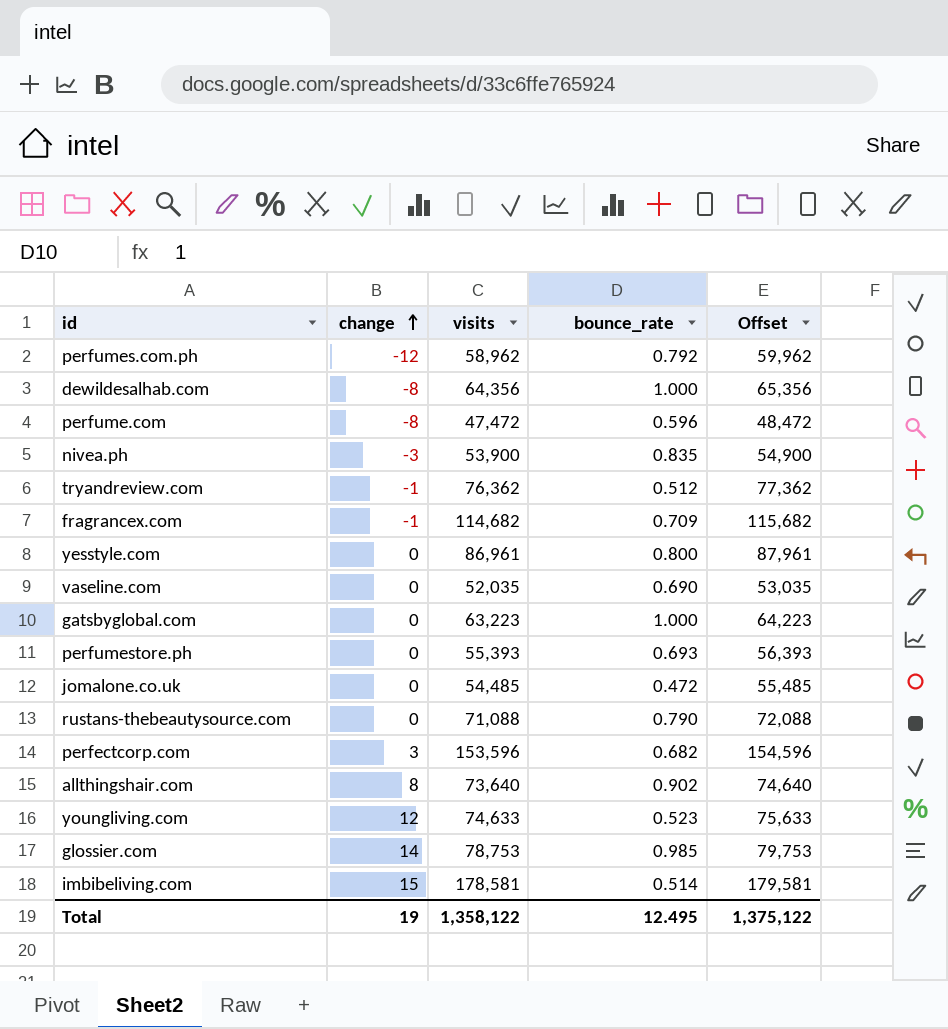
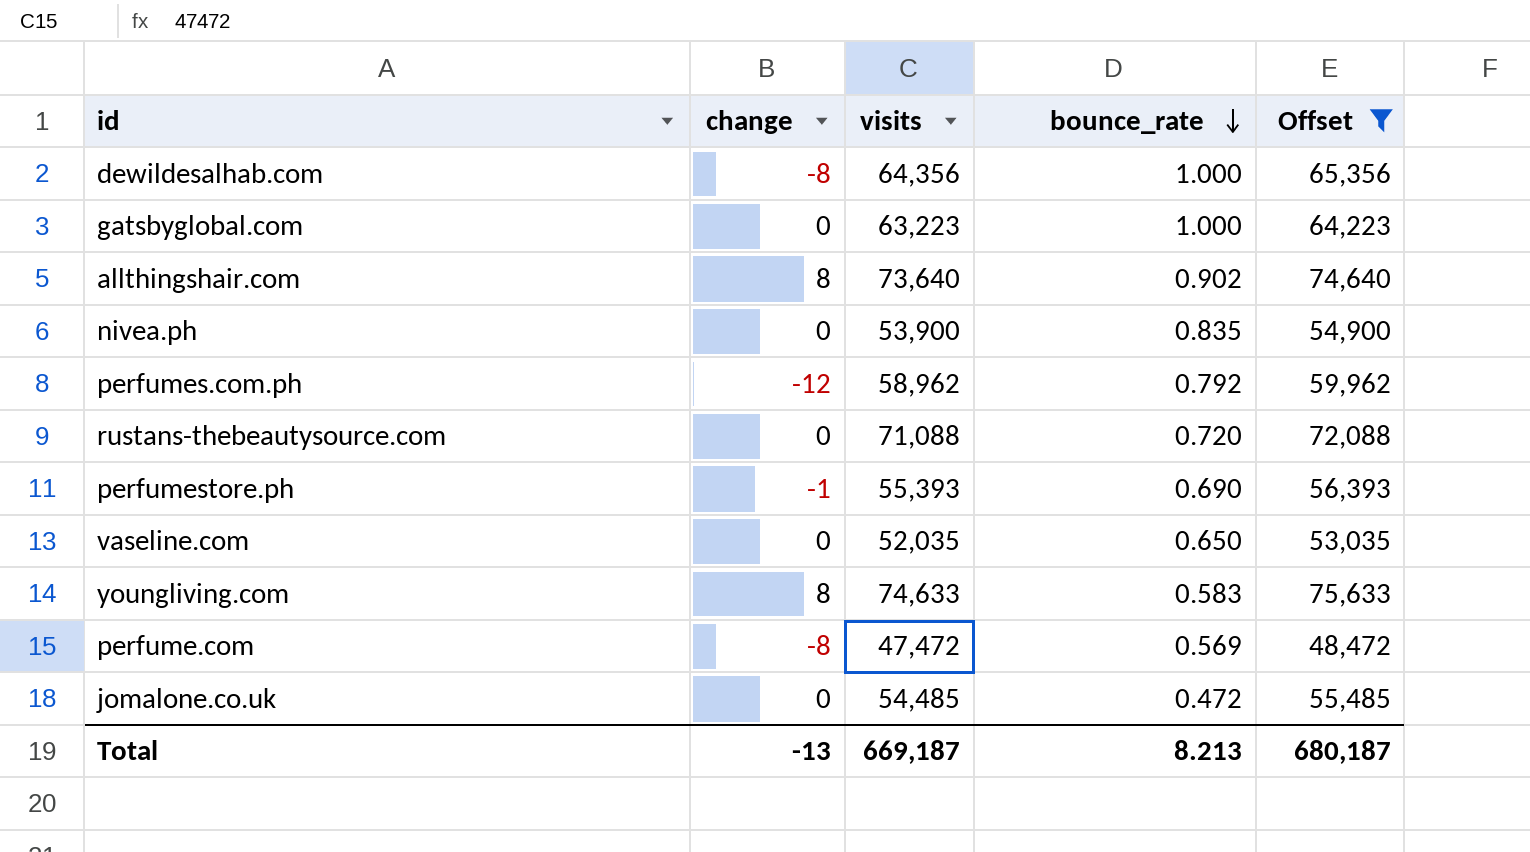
filter: none -> Offset <= 75,633
row order: change ascending -> bounce_rate descending
nivea.ph | change: -3 -> 0
rustans-thebeautysource.com | bounce_rate: 0.790 -> 0.720
perfumestore.ph | change: 0 -> -1
perfumestore.ph | bounce_rate: 0.693 -> 0.690
vaseline.com | bounce_rate: 0.690 -> 0.650
youngliving.com | change: 12 -> 8
youngliving.com | bounce_rate: 0.523 -> 0.583
perfume.com | bounce_rate: 0.596 -> 0.569
Total | change: 19 -> -13
Total | visits: 1,358,122 -> 669,187
Total | bounce_rate: 12.495 -> 8.213
Total | Offset: 1,375,122 -> 680,187

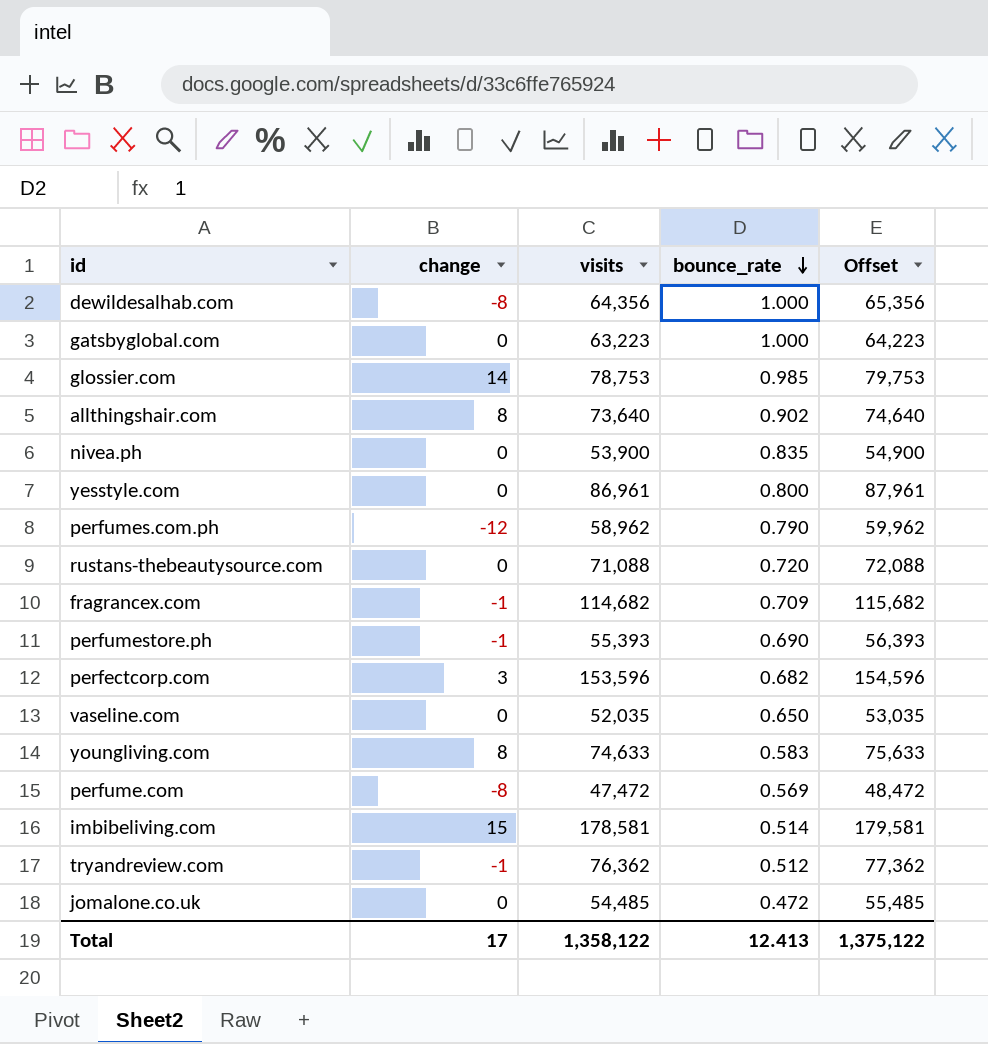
filter: Offset <= 75,633 -> none
perfumes.com.ph | bounce_rate: 0.792 -> 0.790
Total | change: -13 -> 17
Total | visits: 669,187 -> 1,358,122
Total | bounce_rate: 8.213 -> 12.413
Total | Offset: 680,187 -> 1,375,122

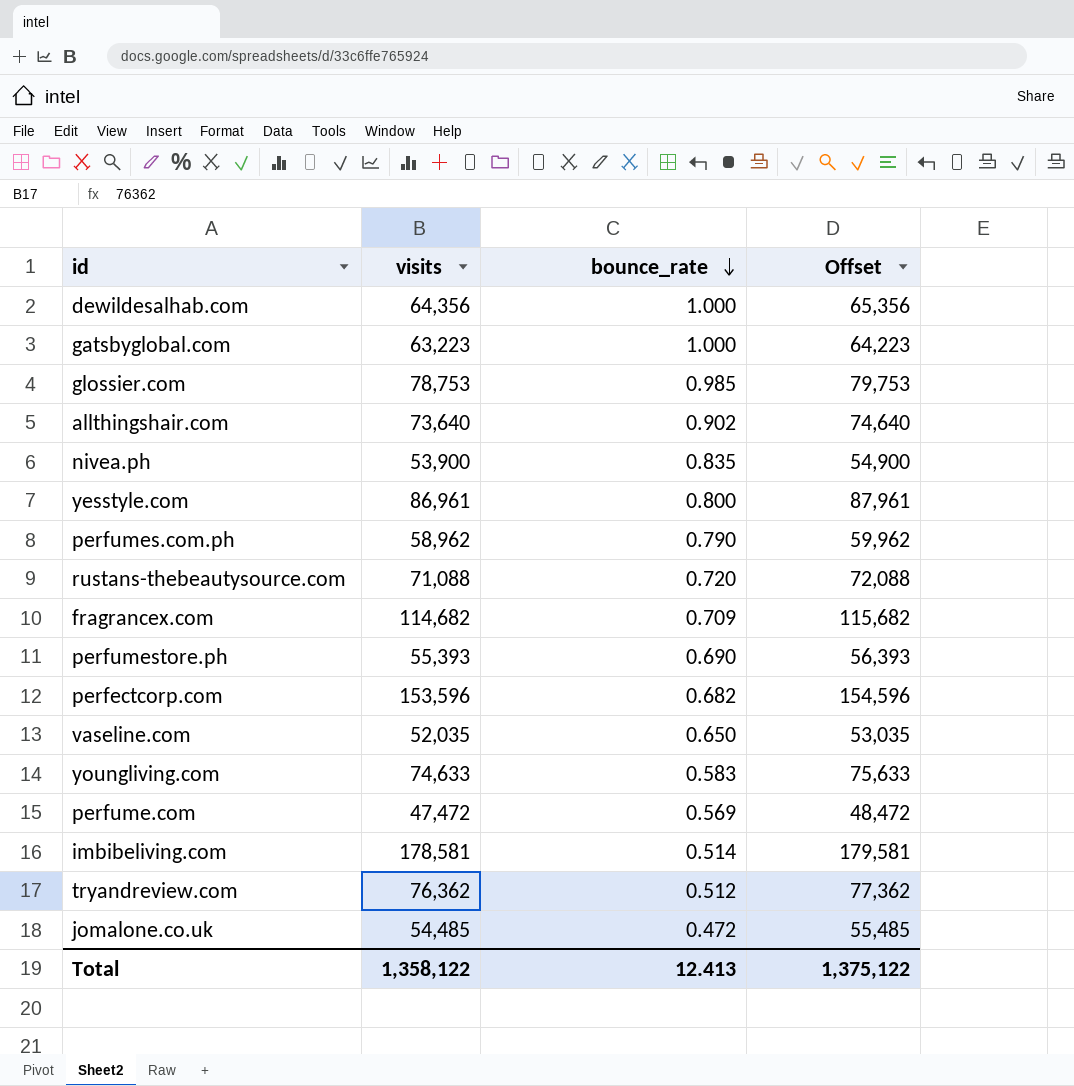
column change | position: 2 -> none

